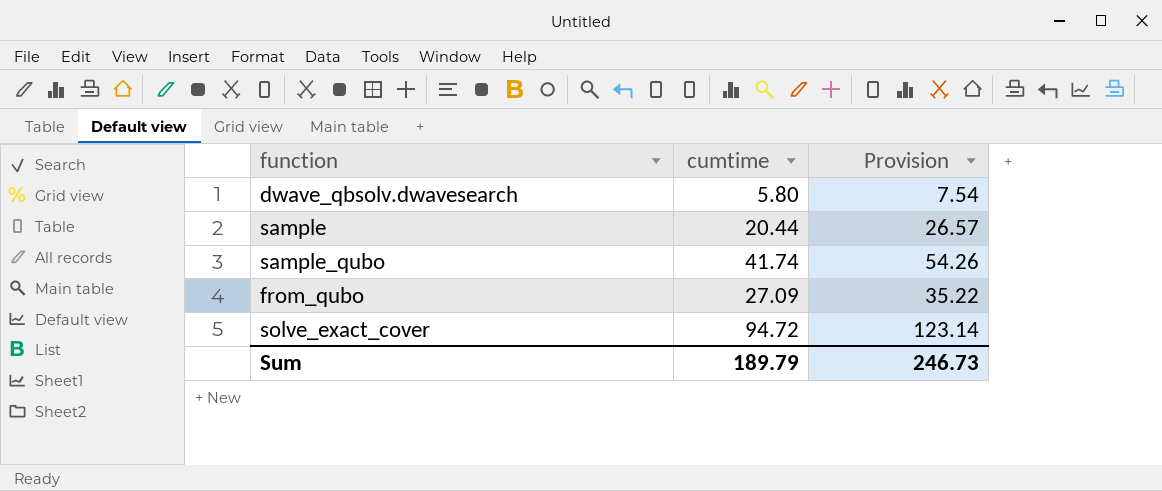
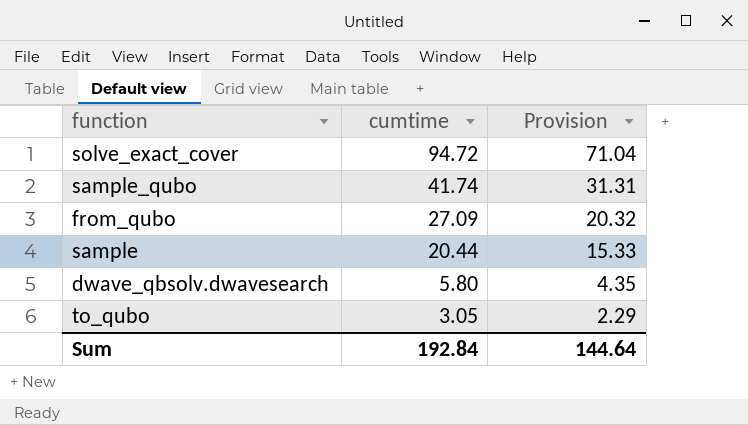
row order: none -> cumtime descending
column Provision | formula: [cumtime] * 1.3 -> [cumtime] * 0.75
row to_qubo: none -> 3.05 | 2.29
Sum | cumtime: 189.79 -> 192.84
Sum | Provision: 246.73 -> 144.64

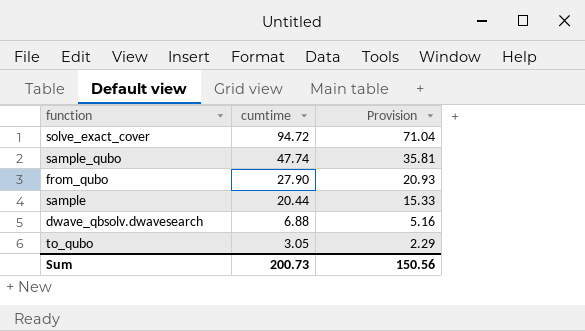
sample_qubo | cumtime: 41.74 -> 47.74
sample_qubo | Provision: 31.31 -> 35.81
from_qubo | cumtime: 27.09 -> 27.90
from_qubo | Provision: 20.32 -> 20.93
dwave_qbsolv.dwavesearch | cumtime: 5.80 -> 6.88
dwave_qbsolv.dwavesearch | Provision: 4.35 -> 5.16
Sum | cumtime: 192.84 -> 200.73
Sum | Provision: 144.64 -> 150.56

